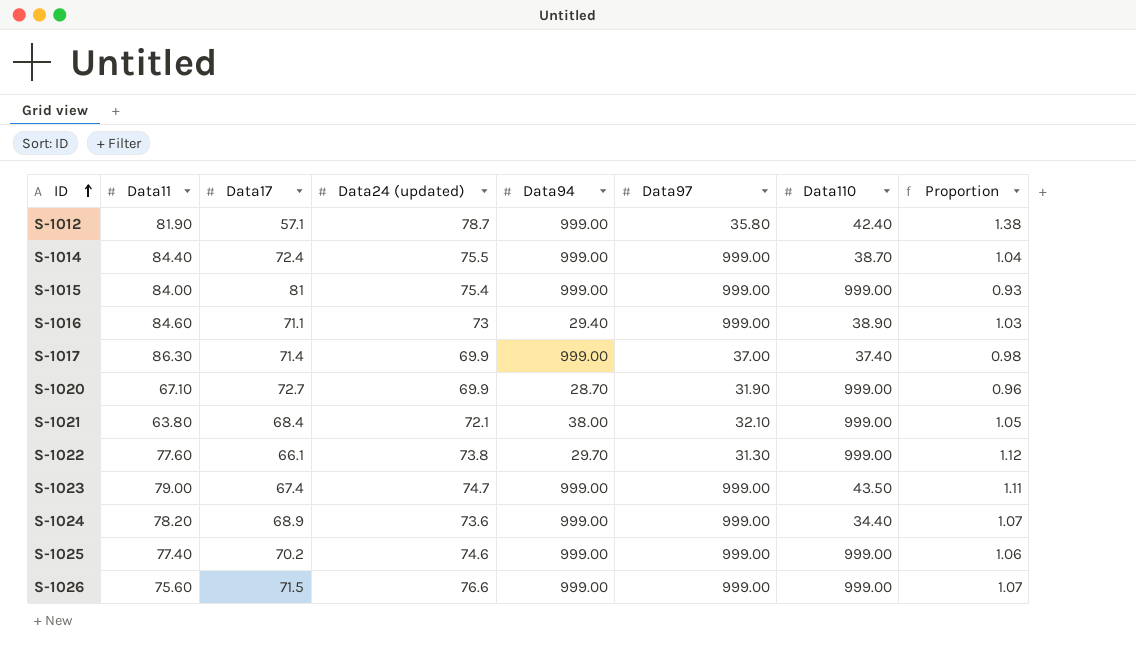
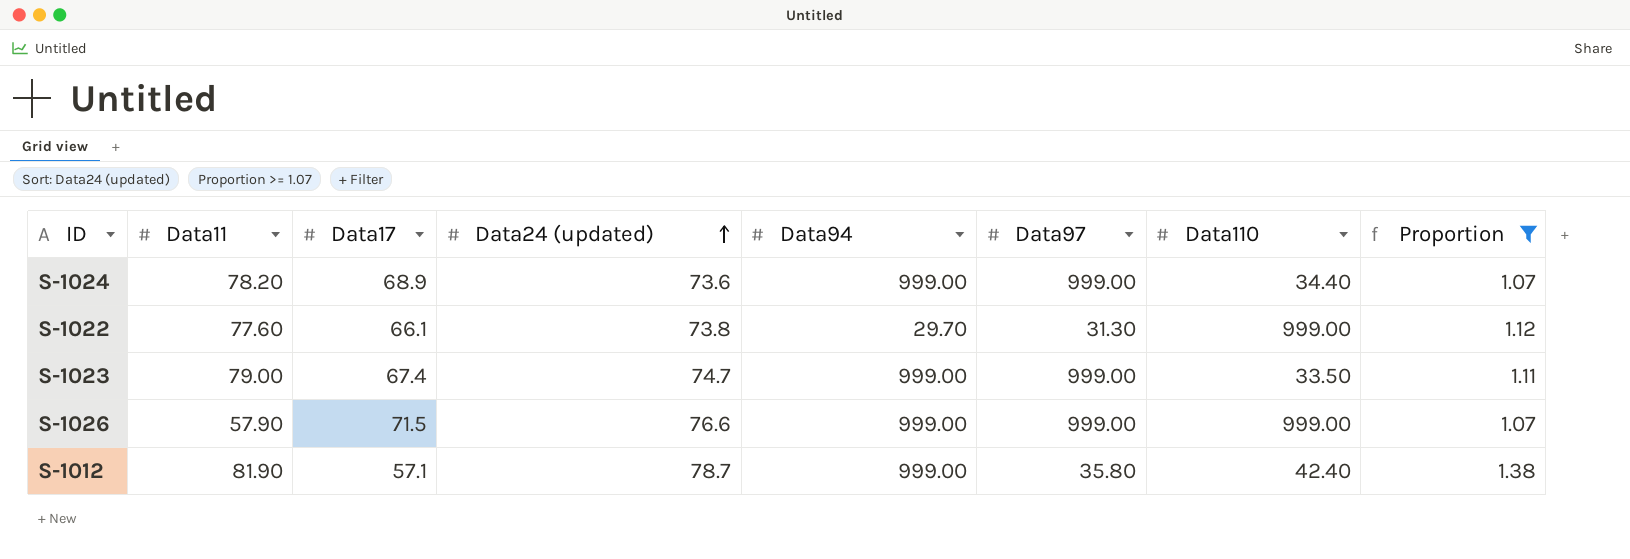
filter: none -> Proportion >= 1.07
row order: ID ascending -> Data24 (updated) ascending
S-1023 | Data110: 43.50 -> 33.50
S-1026 | Data11: 75.60 -> 57.90

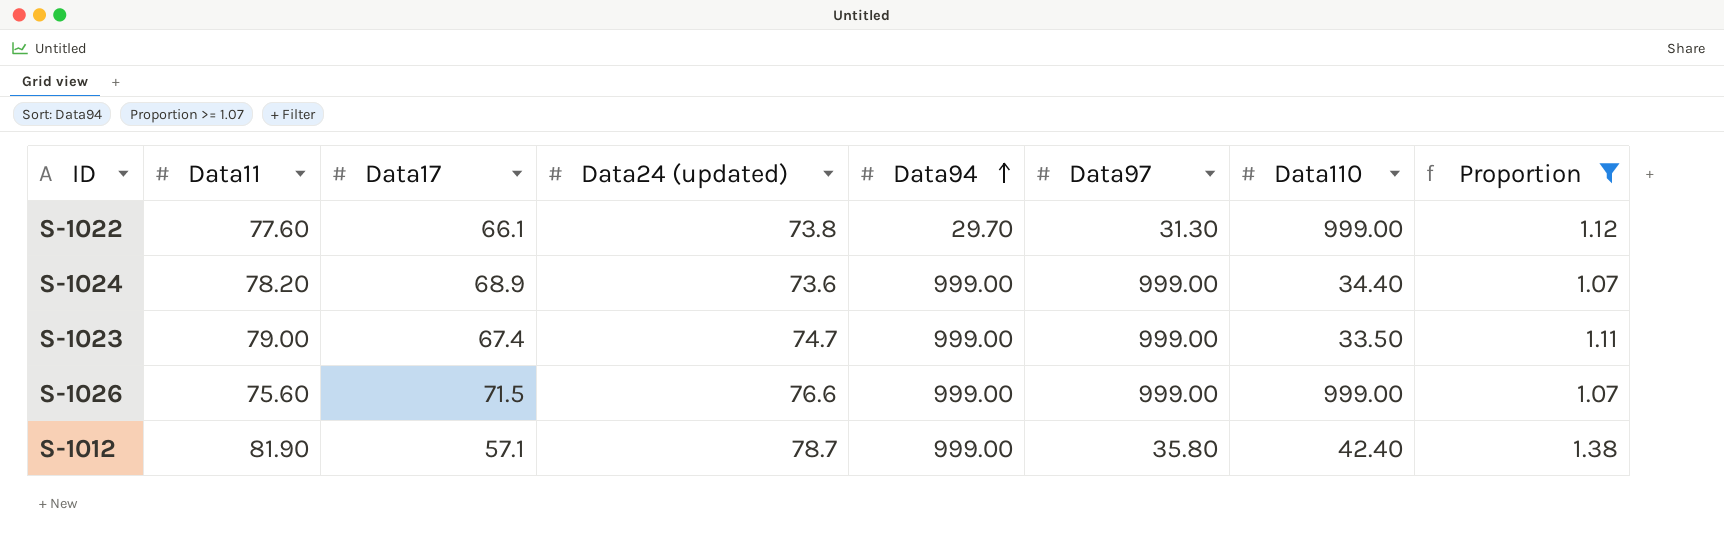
row order: Data24 (updated) ascending -> Data94 ascending
S-1026 | Data11: 57.90 -> 75.60

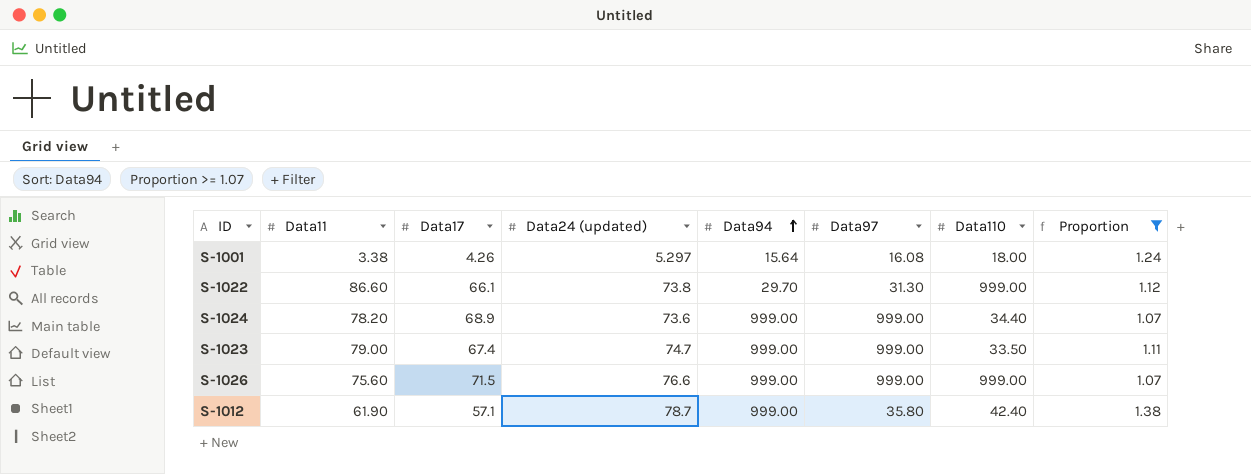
row S-1001: none -> 3.38 | 4.26 | 5.297 | 15.64 | 16.08 | 18.00 | 1.24
S-1022 | Data11: 77.60 -> 86.60
S-1012 | Data11: 81.90 -> 61.90

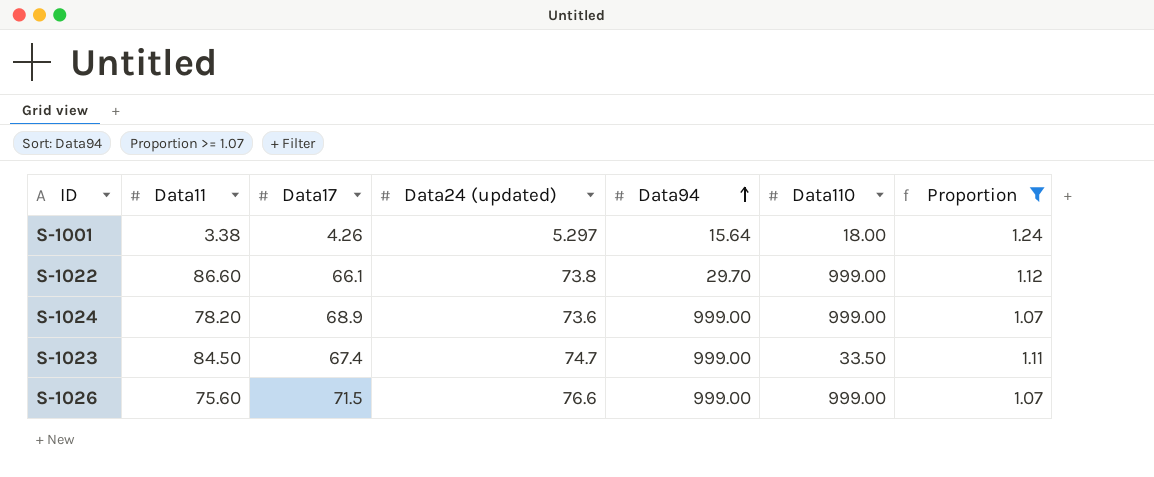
column Data97 | position: 6 -> none
row S-1012: 61.90 | 57.1 | 78.7 | 999.00 | 35.80 | 42.40 | 1.38 -> none
S-1024 | Data110: 34.40 -> 999.00
S-1023 | Data11: 79.00 -> 84.50

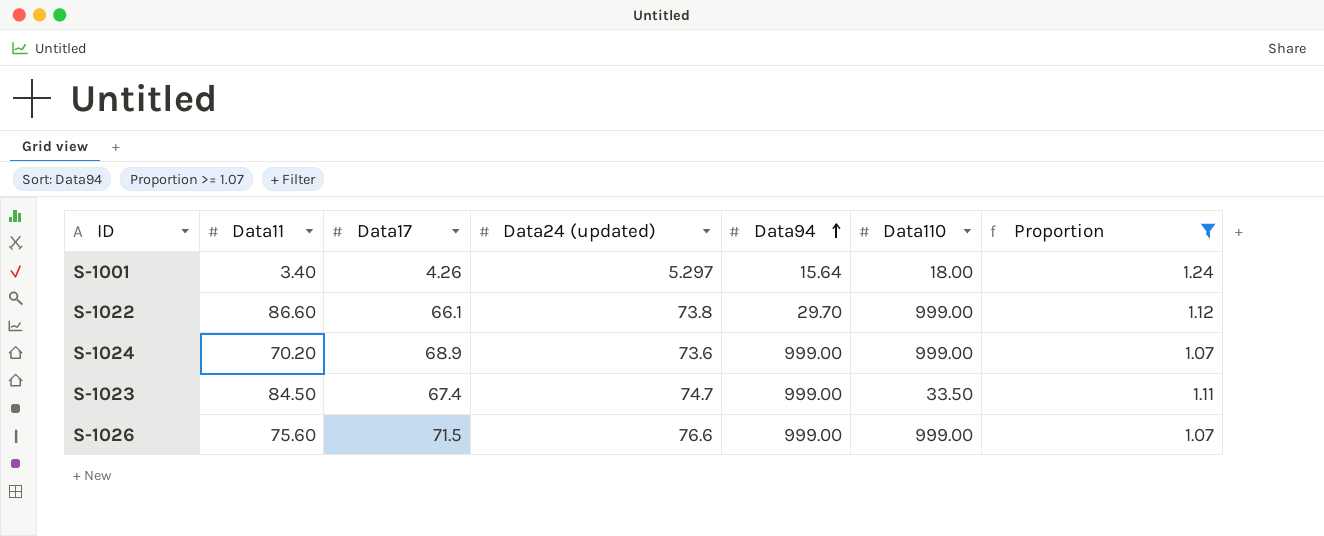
S-1001 | Data11: 3.38 -> 3.40
S-1024 | Data11: 78.20 -> 70.20

